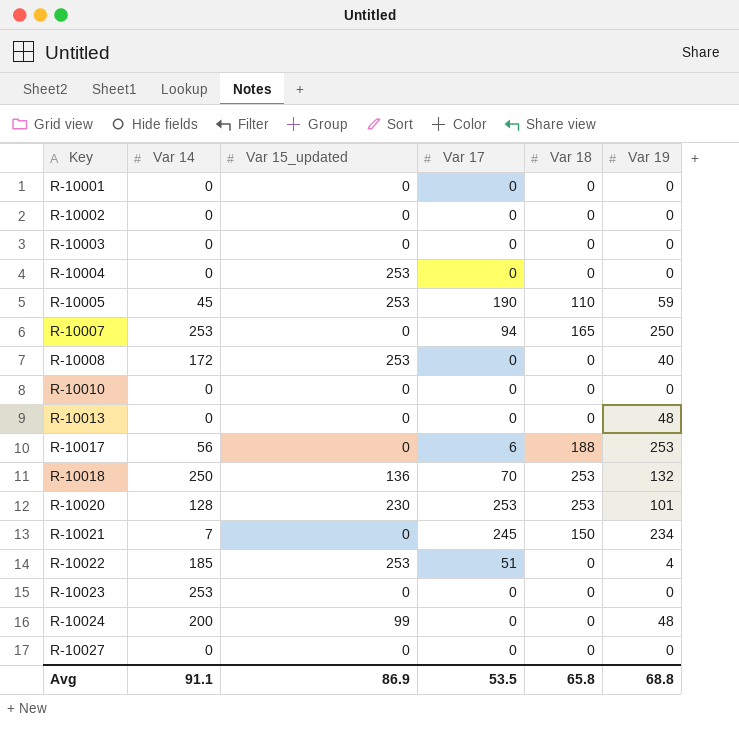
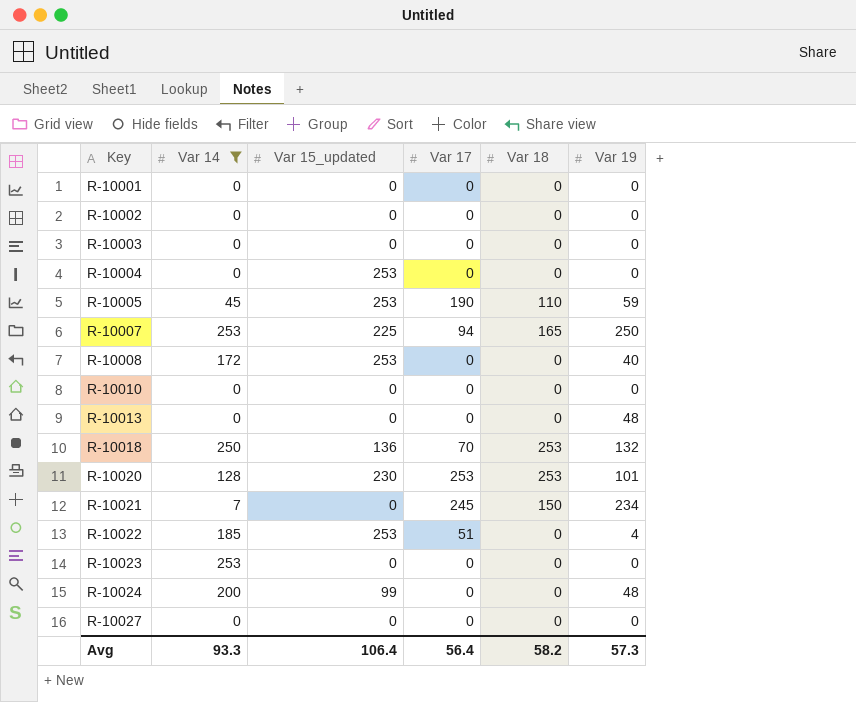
filter: none -> Var 14 != 56
R-10007 | Var 15_updated: 0 -> 225
Avg | Var 14: 91.1 -> 93.3
Avg | Var 15_updated: 86.9 -> 106.4
Avg | Var 17: 53.5 -> 56.4
Avg | Var 18: 65.8 -> 58.2
Avg | Var 19: 68.8 -> 57.3

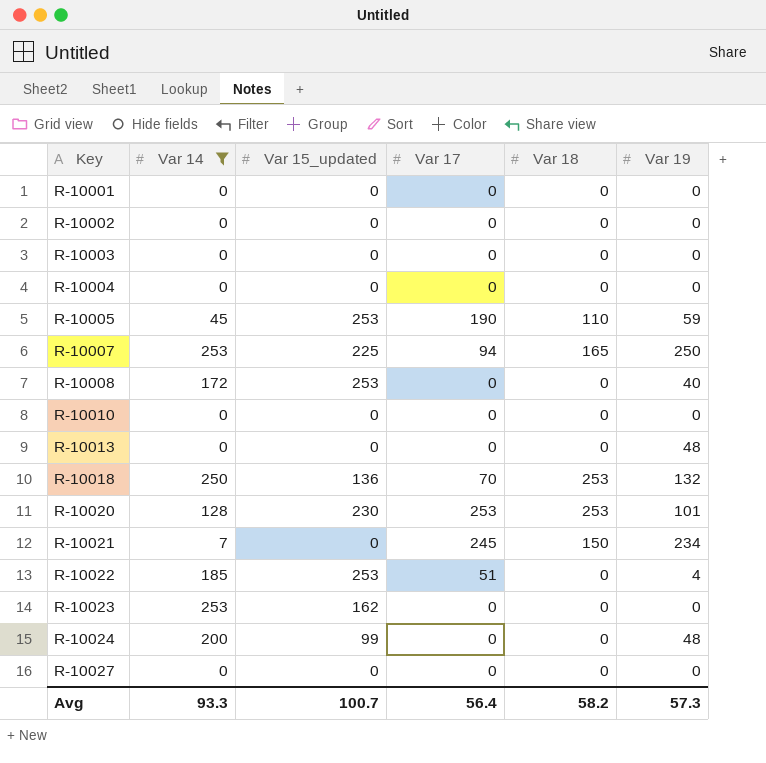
R-10004 | Var 15_updated: 253 -> 0
R-10023 | Var 15_updated: 0 -> 162
Avg | Var 15_updated: 106.4 -> 100.7

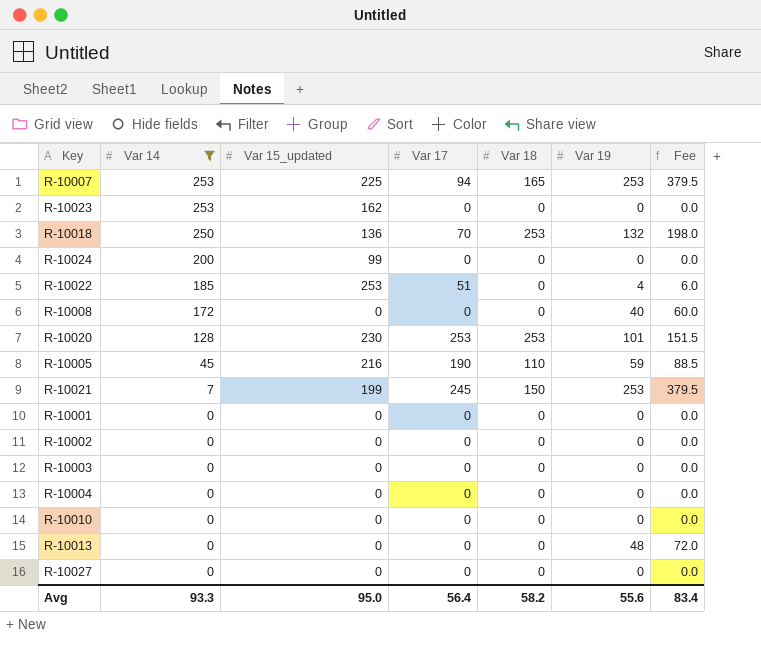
row order: Key ascending -> Var 14 descending
column Fee | formula: none -> [Var 19] * 1.5
R-10007 | Var 19: 250 -> 253
R-10024 | Var 19: 48 -> 0
R-10008 | Var 15_updated: 253 -> 0
R-10005 | Var 15_updated: 253 -> 216
R-10021 | Var 15_updated: 0 -> 199
R-10021 | Var 19: 234 -> 253
Avg | Var 15_updated: 100.7 -> 95.0
Avg | Var 19: 57.3 -> 55.6

